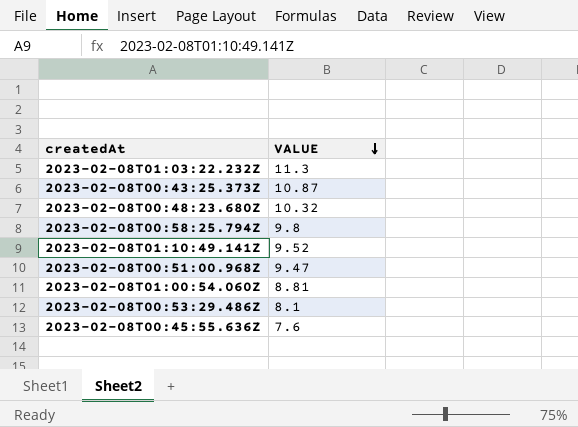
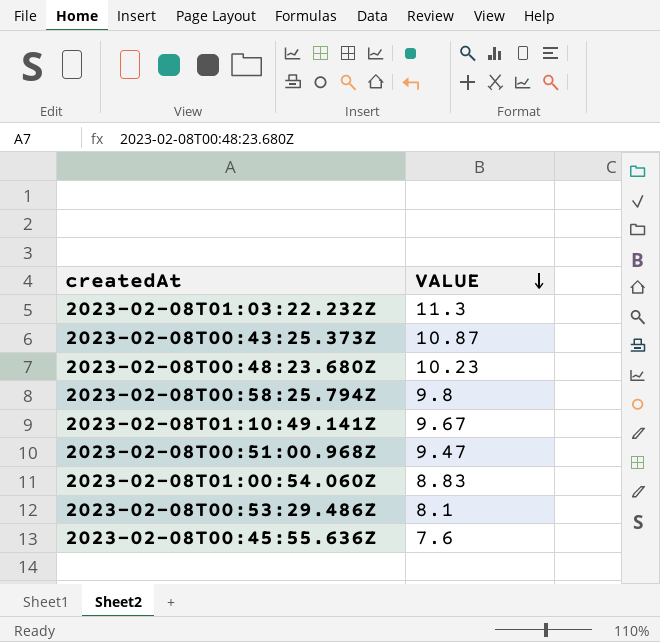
2023-02-08T00:48:23.680Z | VALUE: 10.32 -> 10.23
2023-02-08T01:10:49.141Z | VALUE: 9.52 -> 9.67
2023-02-08T01:00:54.060Z | VALUE: 8.81 -> 8.83

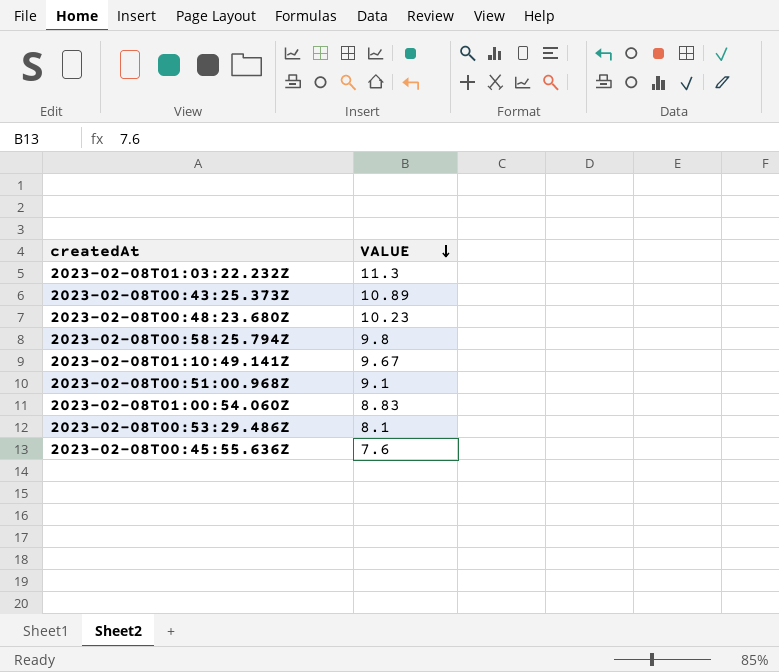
2023-02-08T00:43:25.373Z | VALUE: 10.87 -> 10.89
2023-02-08T00:51:00.968Z | VALUE: 9.47 -> 9.1

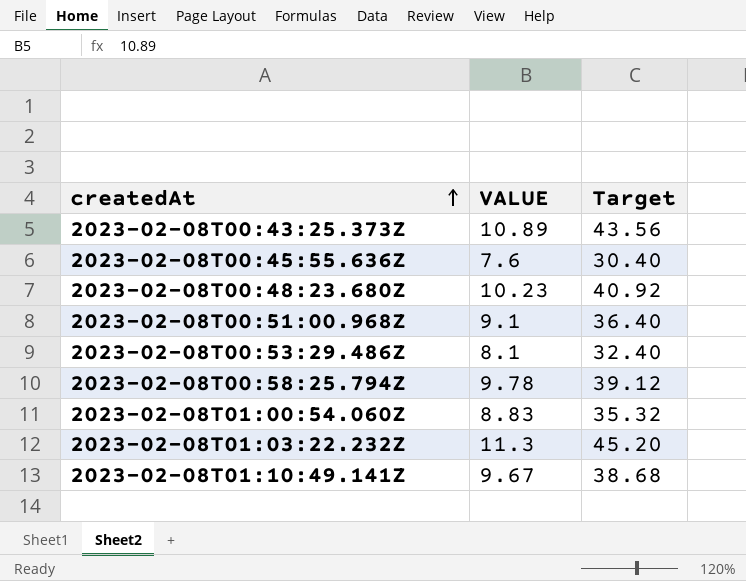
row order: VALUE descending -> createdAt ascending
column Target | formula: none -> [VALUE] * 4
2023-02-08T00:58:25.794Z | VALUE: 9.8 -> 9.78

